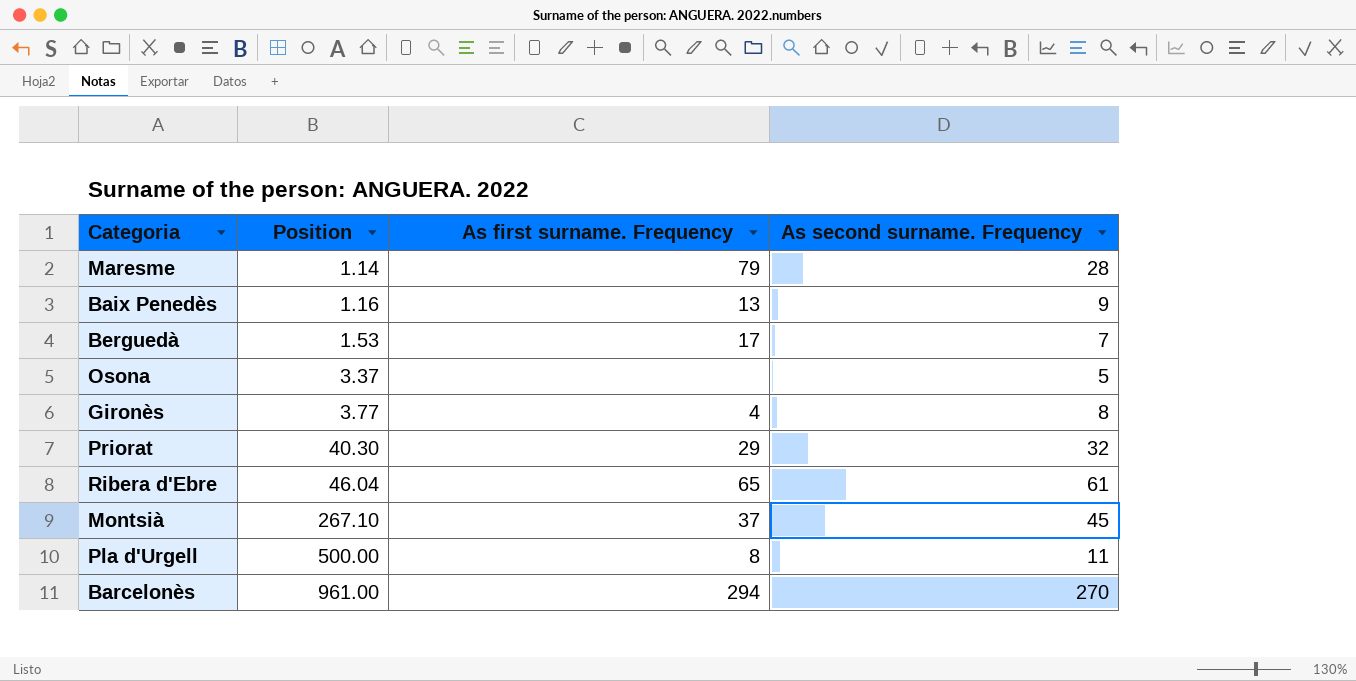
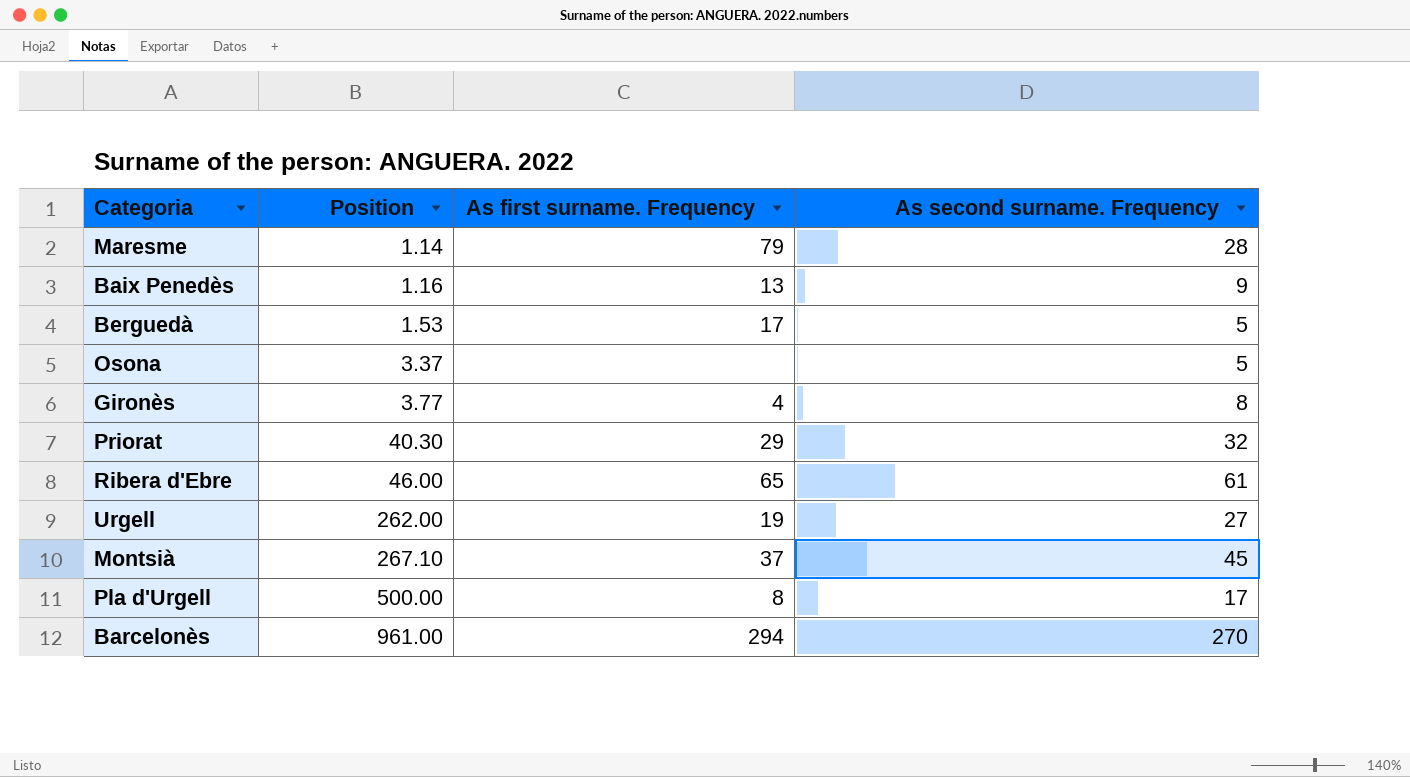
Berguedà | As second surname. Frequency: 7 -> 5
Ribera d'Ebre | Position: 46.04 -> 46.00
row Urgell: none -> 262.00 | 19 | 27
Pla d'Urgell | As second surname. Frequency: 11 -> 17

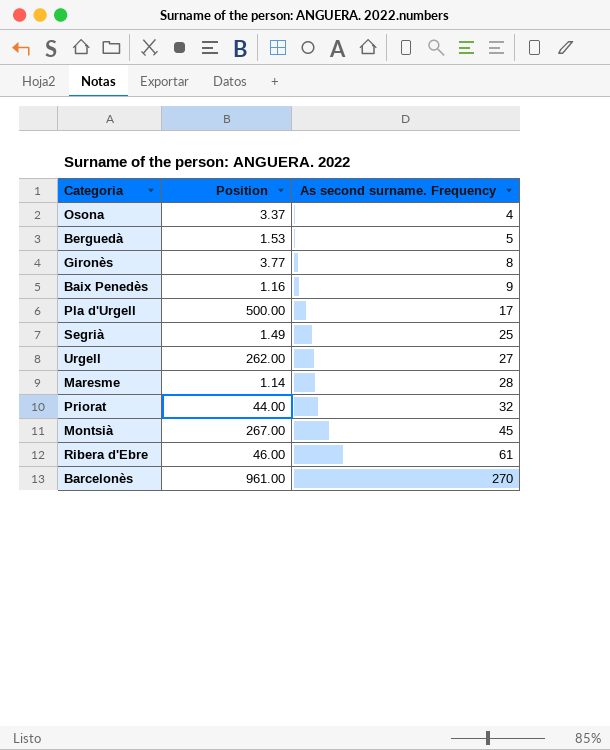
row order: Position ascending -> As second surname. Frequency ascending
column As first surname. Frequency | position: 3 -> none
Osona | As second surname. Frequency: 5 -> 4
row Segrià: none -> 1.49 | 25
Priorat | Position: 40.30 -> 44.00
Montsià | Position: 267.10 -> 267.00

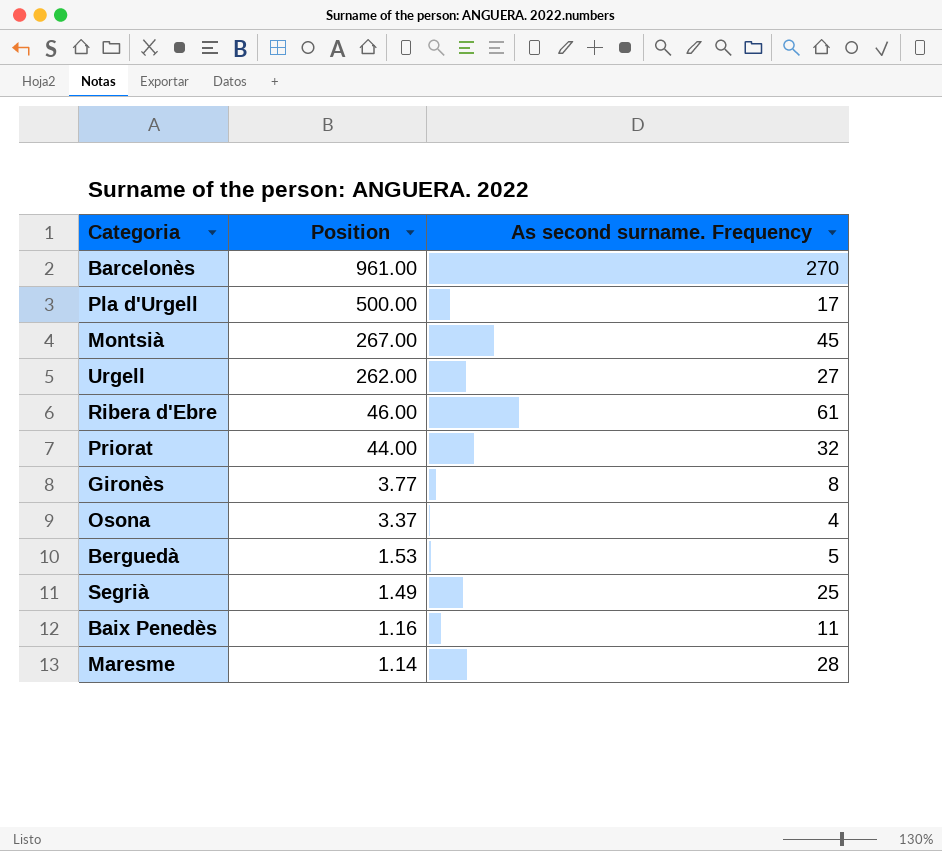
row order: As second surname. Frequency ascending -> Position descending
Baix Penedès | As second surname. Frequency: 9 -> 11

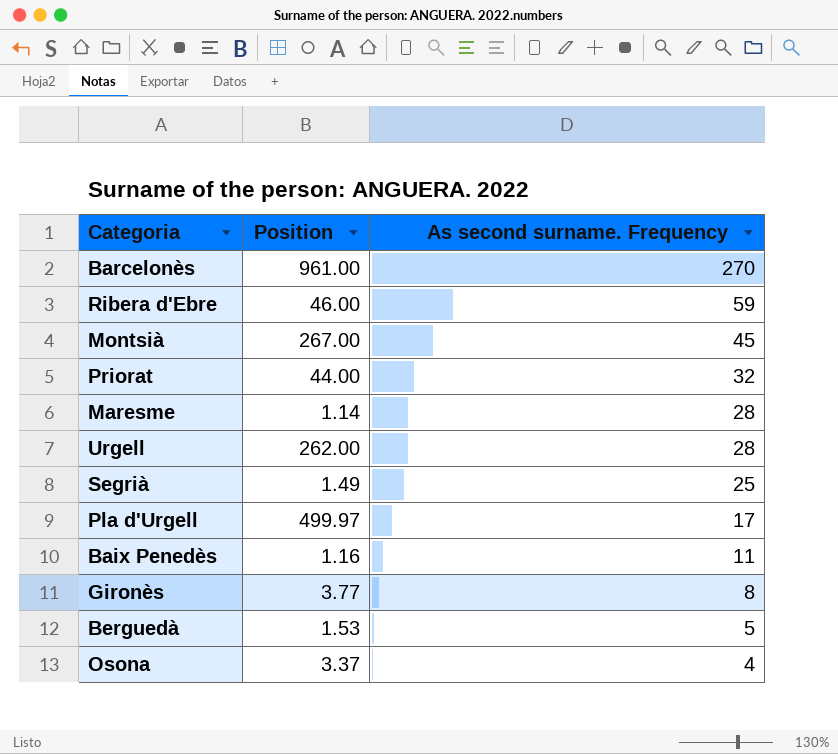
row order: Position descending -> As second surname. Frequency descending
Ribera d'Ebre | As second surname. Frequency: 61 -> 59
Urgell | As second surname. Frequency: 27 -> 28
Pla d'Urgell | Position: 500.00 -> 499.97

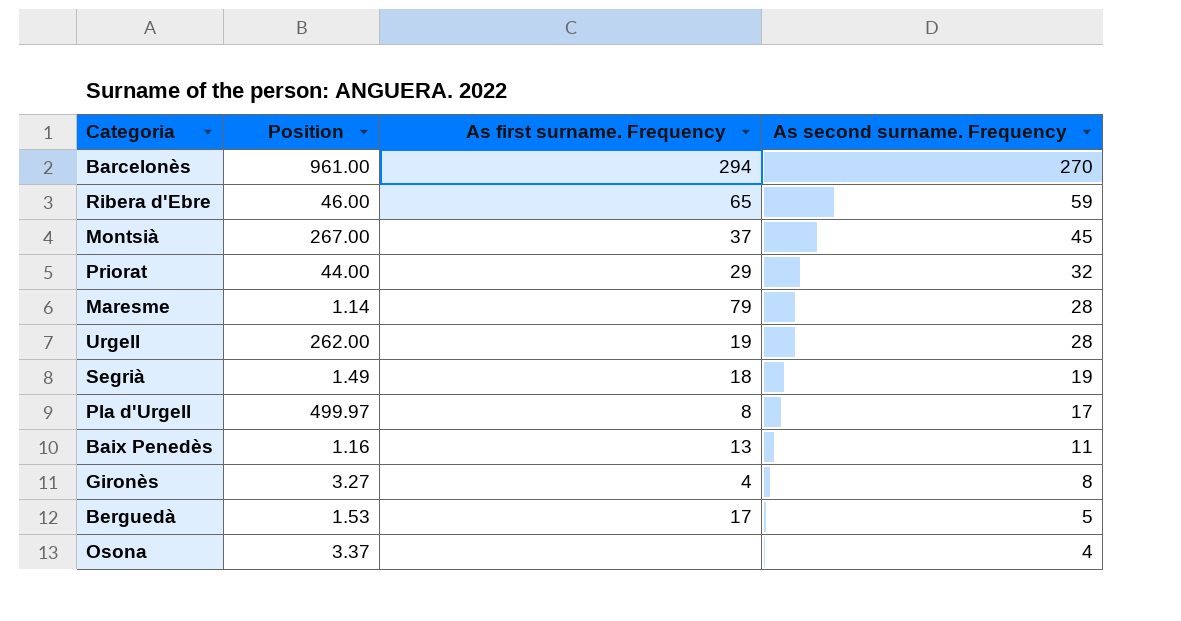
column As first surname. Frequency | position: none -> 3
Segrià | As second surname. Frequency: 25 -> 19
Gironès | Position: 3.77 -> 3.27

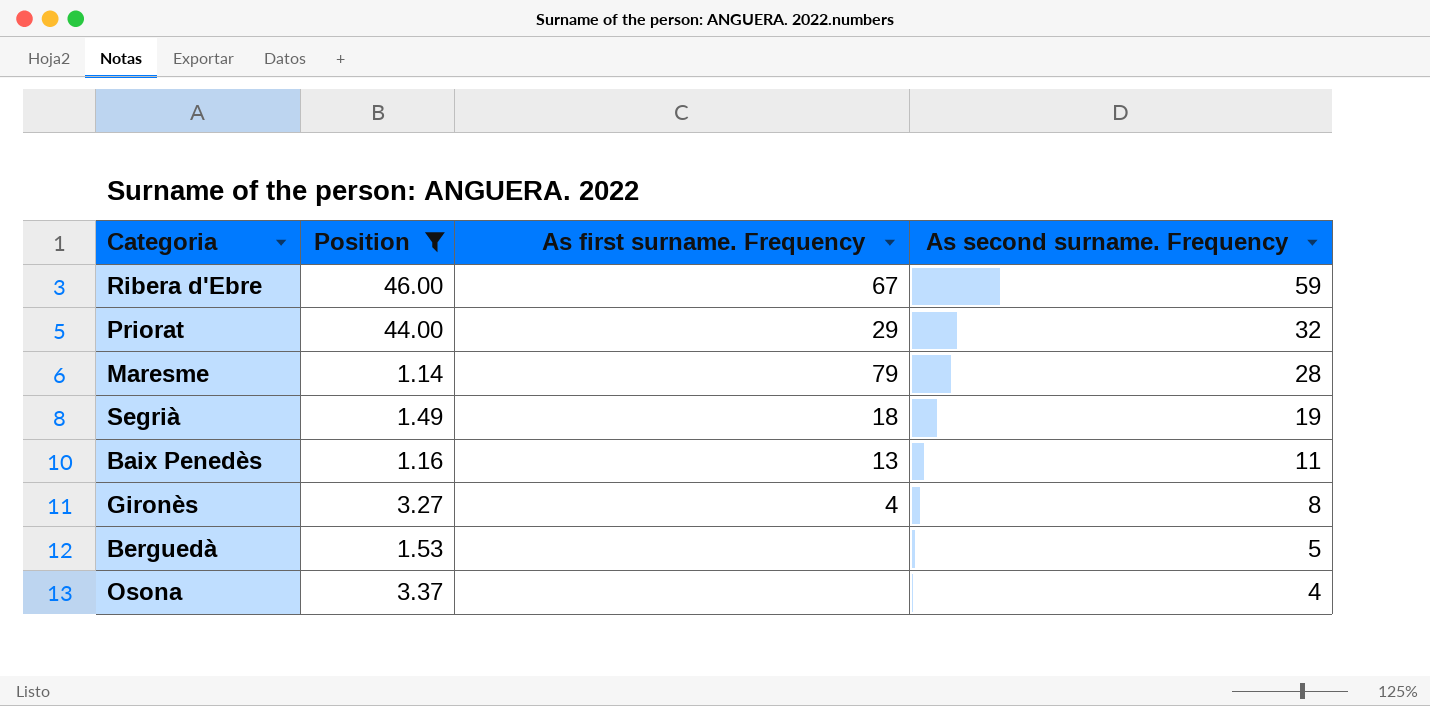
filter: none -> Position <= 46.00
Ribera d'Ebre | As first surname. Frequency: 65 -> 67
Berguedà | As first surname. Frequency: 17 -> none

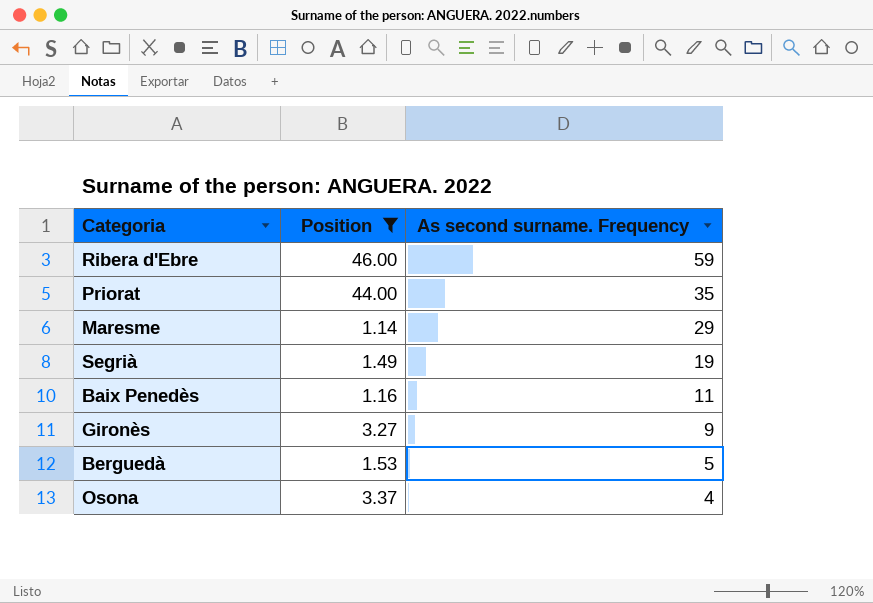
column As first surname. Frequency | position: 3 -> none
Priorat | As second surname. Frequency: 32 -> 35
Maresme | As second surname. Frequency: 28 -> 29
Gironès | As second surname. Frequency: 8 -> 9

